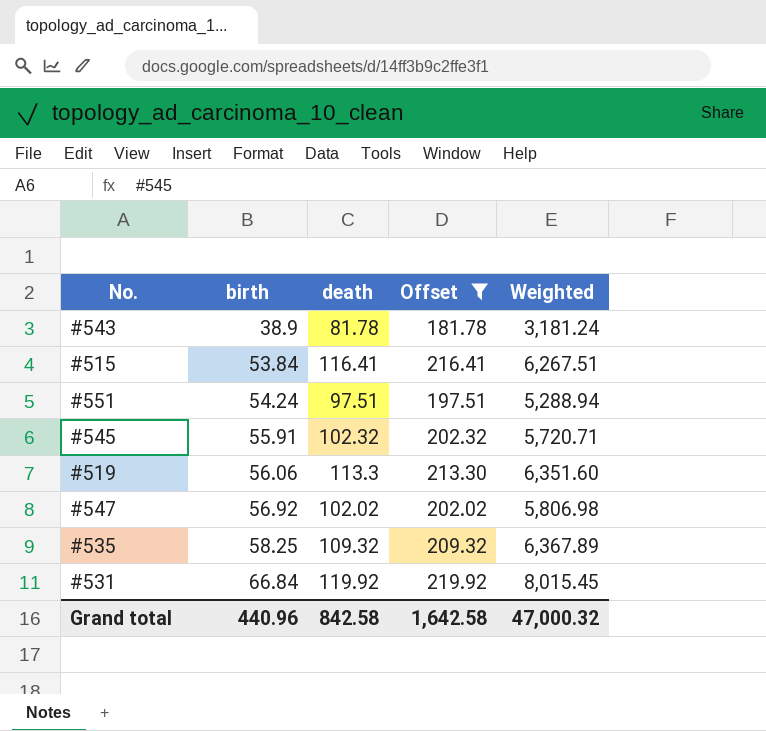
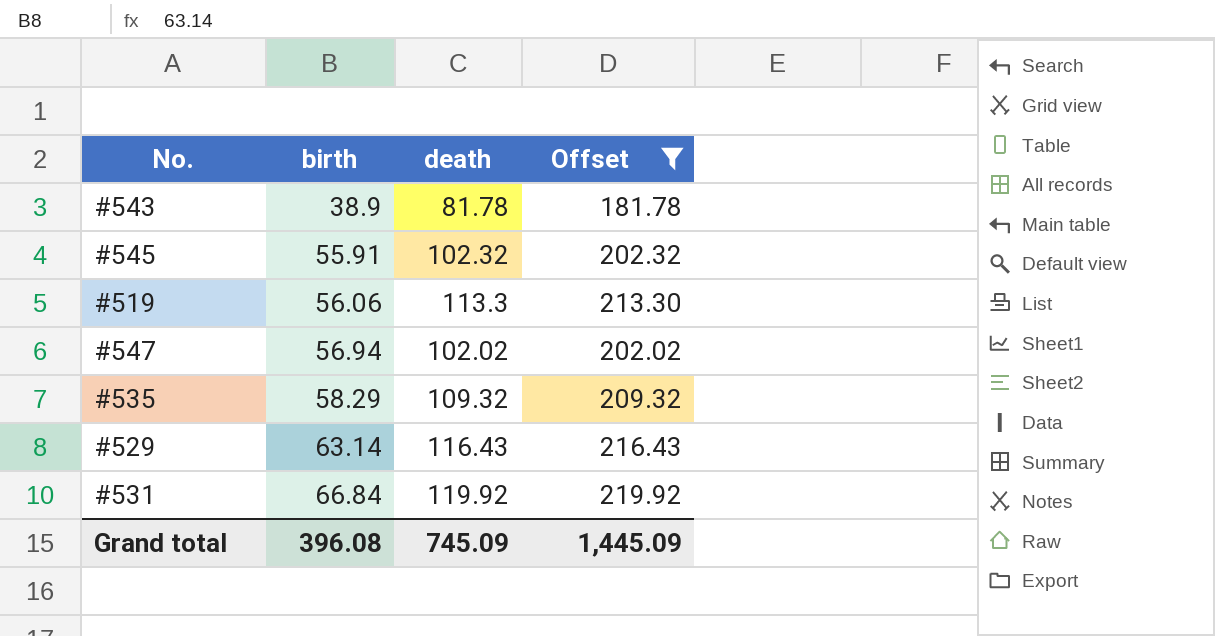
column Weighted | formula: [birth] * [death] -> none
row #515: 53.84 | 116.41 | 216.41 | 6,267.51 -> none
row #551: 54.24 | 97.51 | 197.51 | 5,288.94 -> none
#547 | birth: 56.92 -> 56.94
#535 | birth: 58.25 -> 58.29
row #529: none -> 63.14 | 116.43 | 216.43
Grand total | birth: 440.96 -> 396.08
Grand total | death: 842.58 -> 745.09
Grand total | Offset: 1,642.58 -> 1,445.09

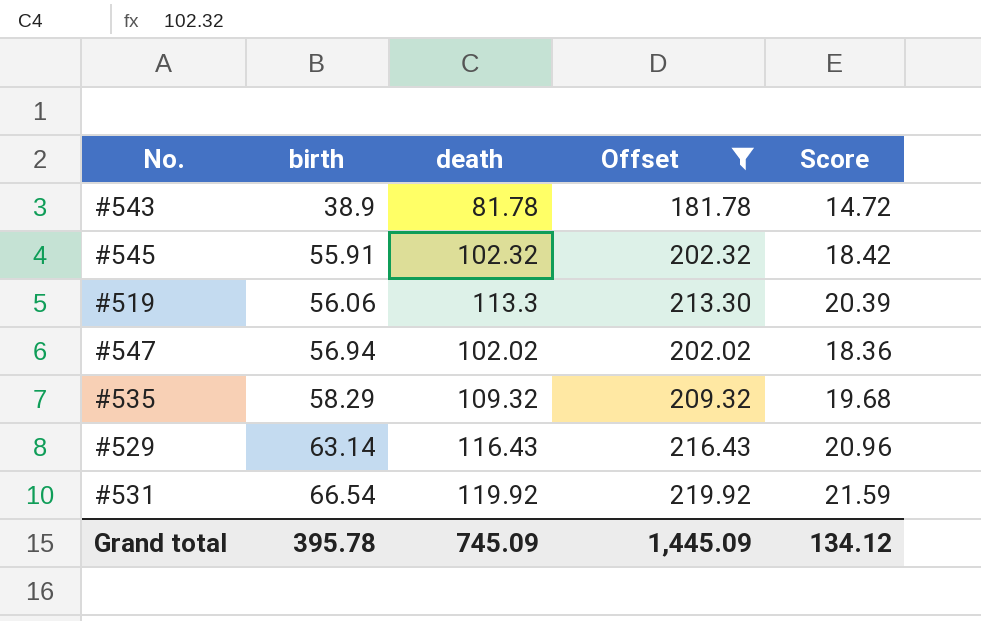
column Score | formula: none -> [death] * 0.18
#531 | birth: 66.84 -> 66.54
Grand total | birth: 396.08 -> 395.78

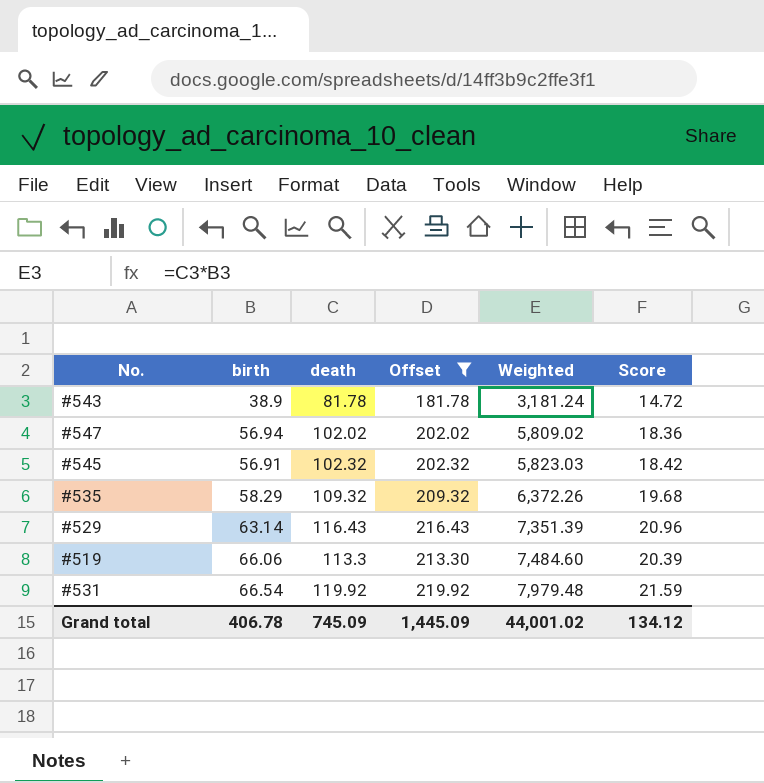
row order: birth ascending -> Weighted ascending
column Weighted | formula: none -> [birth] * [death]
#545 | birth: 55.91 -> 56.91
#519 | birth: 56.06 -> 66.06
Grand total | birth: 395.78 -> 406.78

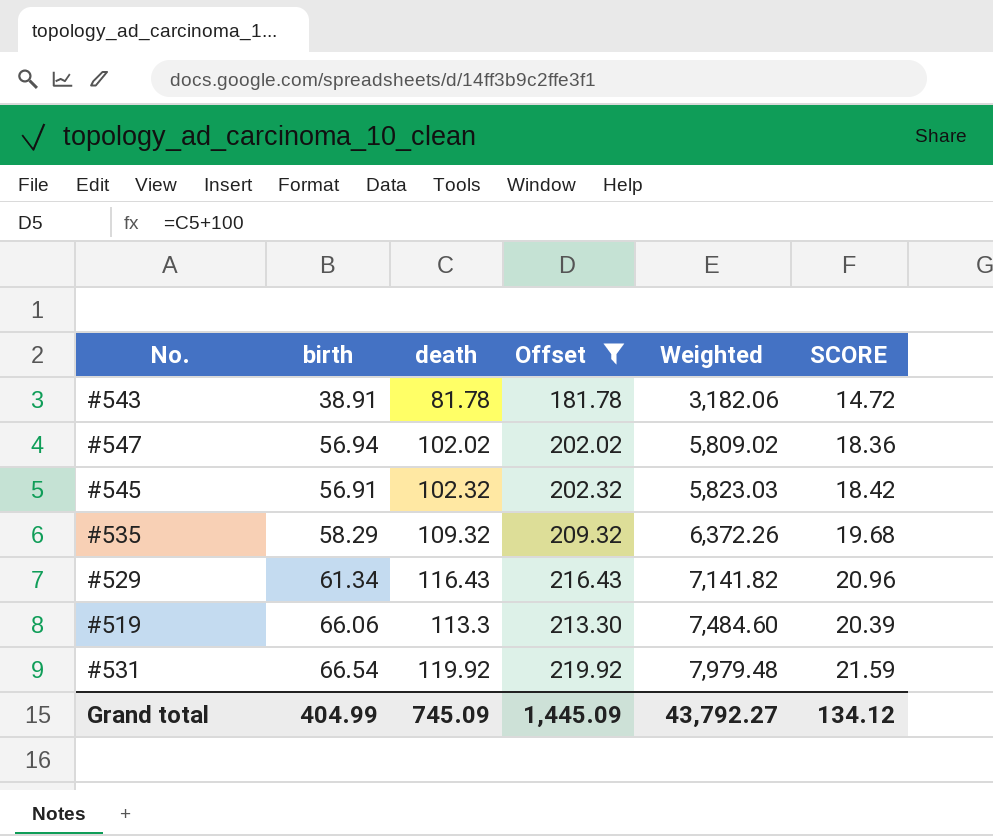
column name: Score -> SCORE
#543 | birth: 38.9 -> 38.91
#543 | Weighted: 3,181.24 -> 3,182.06
#529 | birth: 63.14 -> 61.34
#529 | Weighted: 7,351.39 -> 7,141.82
Grand total | birth: 406.78 -> 404.99
Grand total | Weighted: 44,001.02 -> 43,792.27

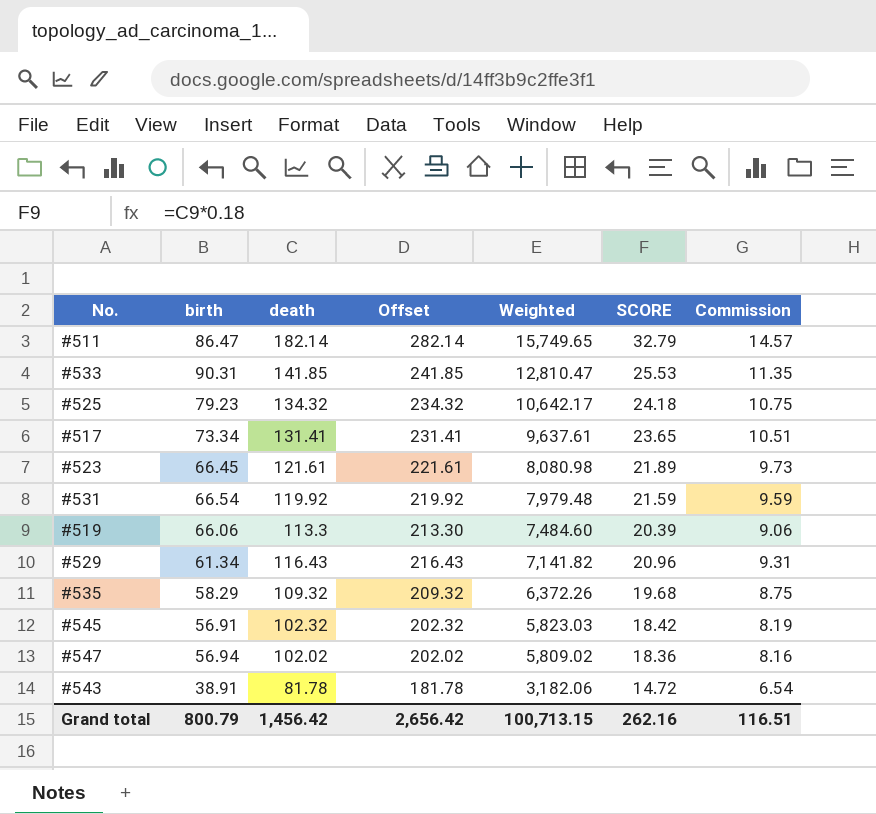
filter: Offset <= 219.92 -> none
row order: Weighted ascending -> Weighted descending
column Commission | formula: none -> [death] * 0.08
Grand total | birth: 404.99 -> 800.79
Grand total | death: 745.09 -> 1,456.42
Grand total | Offset: 1,445.09 -> 2,656.42
Grand total | Weighted: 43,792.27 -> 100,713.15
Grand total | SCORE: 134.12 -> 262.16

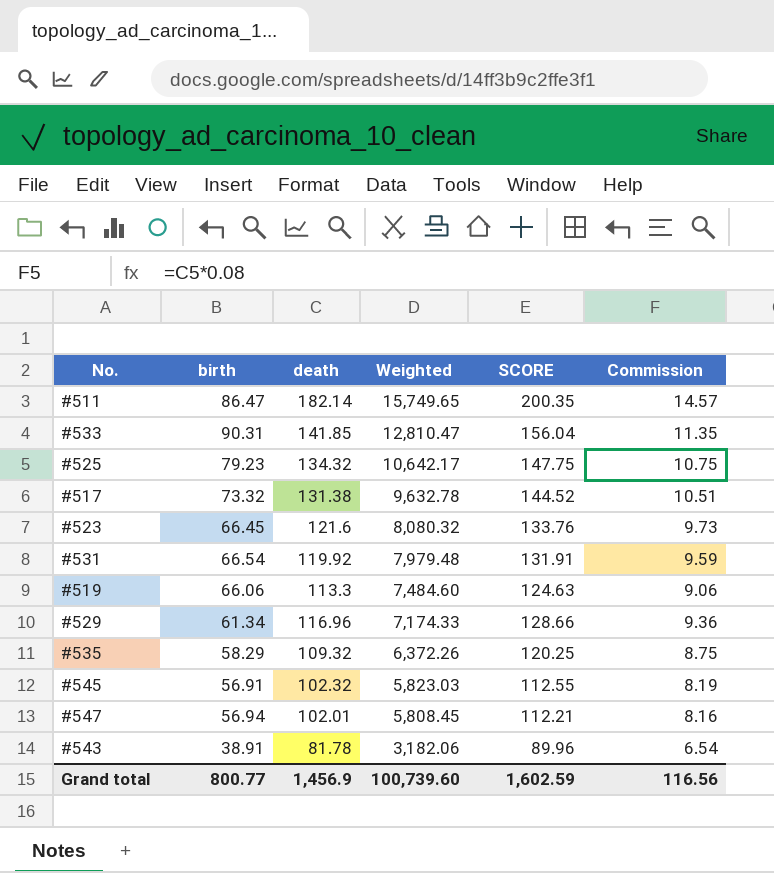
column Offset | formula: [death] + 100 -> none
column SCORE | formula: [death] * 0.18 -> [death] * 1.1
#517 | birth: 73.34 -> 73.32
#517 | death: 131.41 -> 131.38
#517 | Weighted: 9,637.61 -> 9,632.78
#523 | death: 121.61 -> 121.6
#523 | Weighted: 8,080.98 -> 8,080.32
#529 | death: 116.43 -> 116.96
#529 | Weighted: 7,141.82 -> 7,174.33
#529 | Commission: 9.31 -> 9.36
#547 | death: 102.02 -> 102.01
#547 | Weighted: 5,809.02 -> 5,808.45
Grand total | birth: 800.79 -> 800.77
Grand total | death: 1,456.42 -> 1,456.9
Grand total | Weighted: 100,713.15 -> 100,739.60
Grand total | SCORE: 262.16 -> 1,602.59
Grand total | Commission: 116.51 -> 116.56

